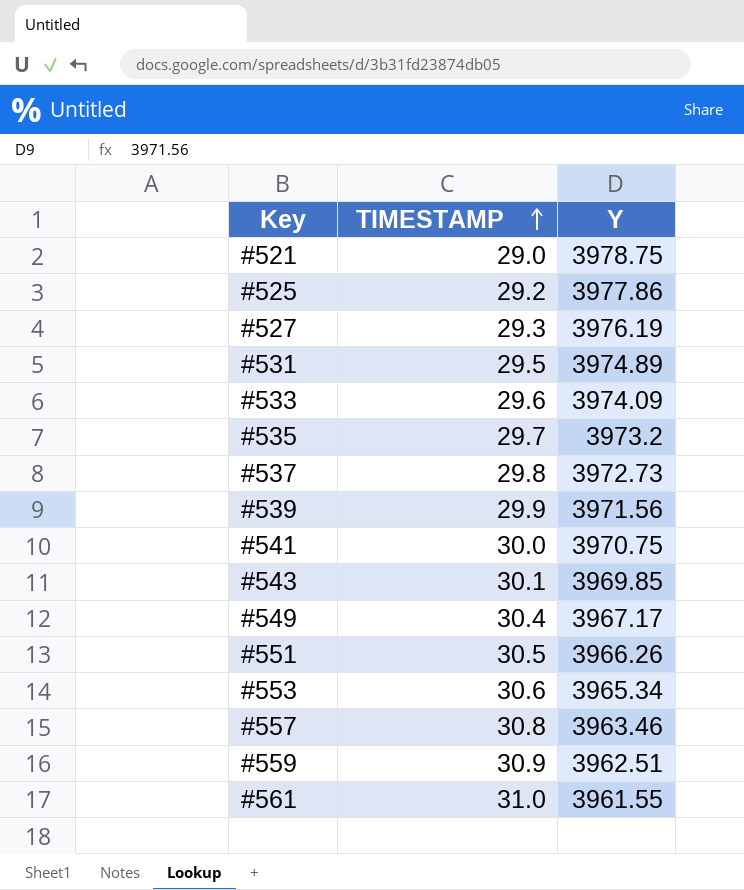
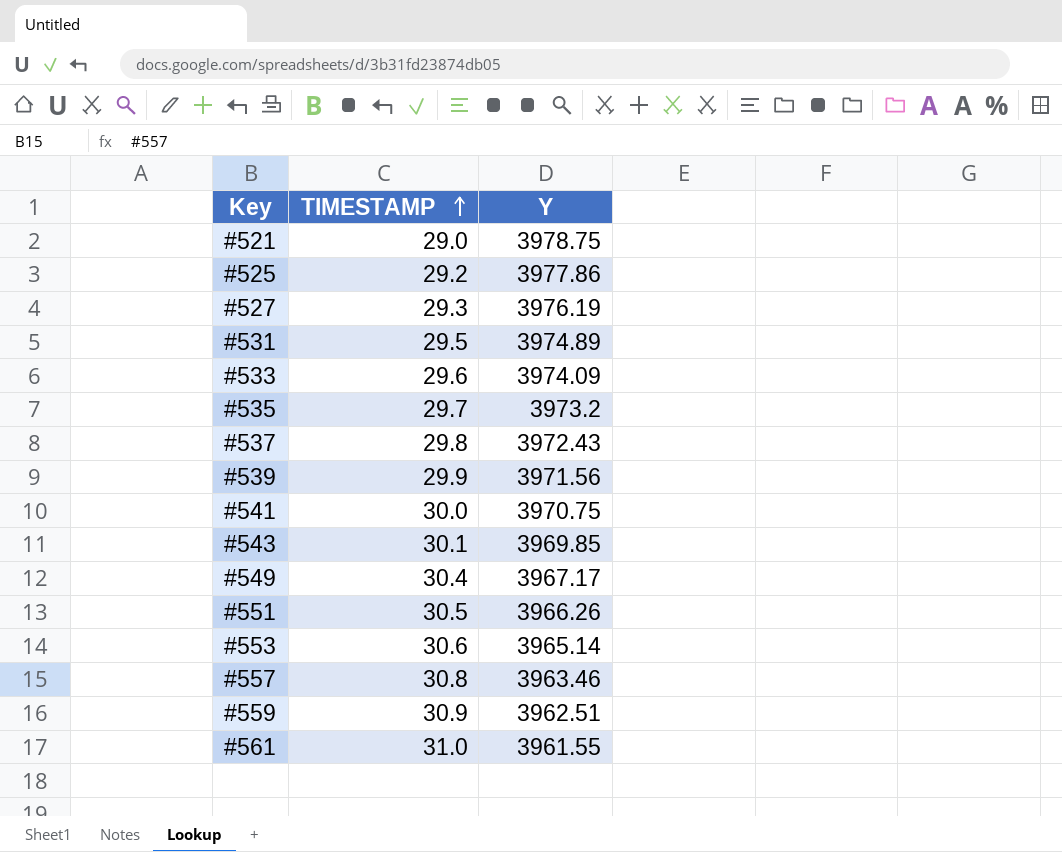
#537 | Y: 3972.73 -> 3972.43
#553 | Y: 3965.34 -> 3965.14

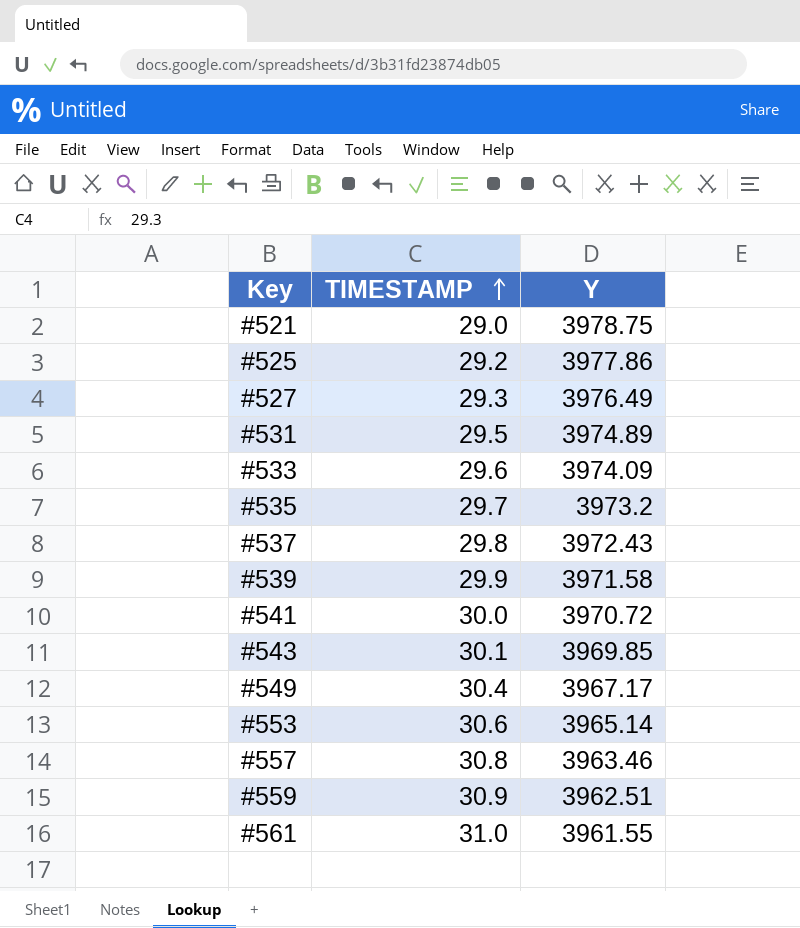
row #551: 30.5 | 3966.26 -> none
#527 | Y: 3976.19 -> 3976.49
#539 | Y: 3971.56 -> 3971.58
#541 | Y: 3970.75 -> 3970.72

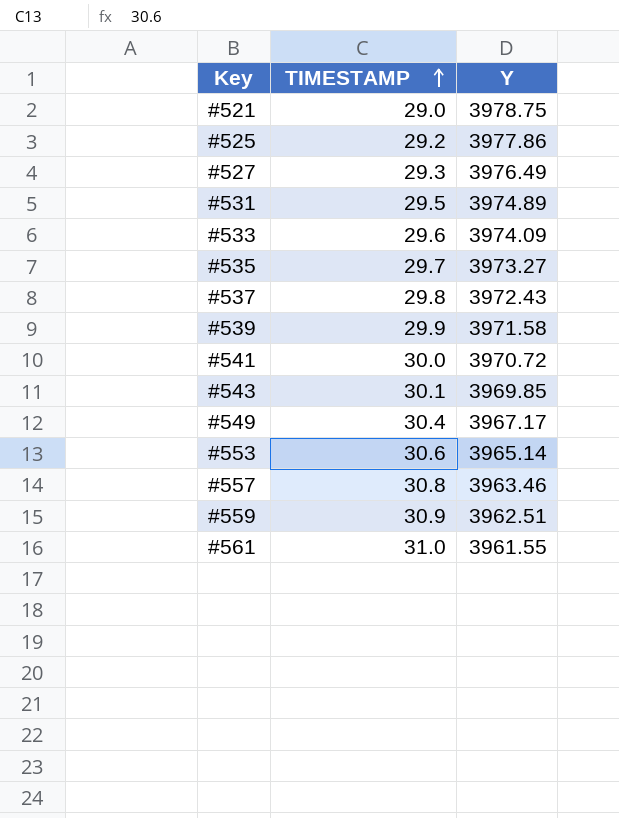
#535 | Y: 3973.2 -> 3973.27

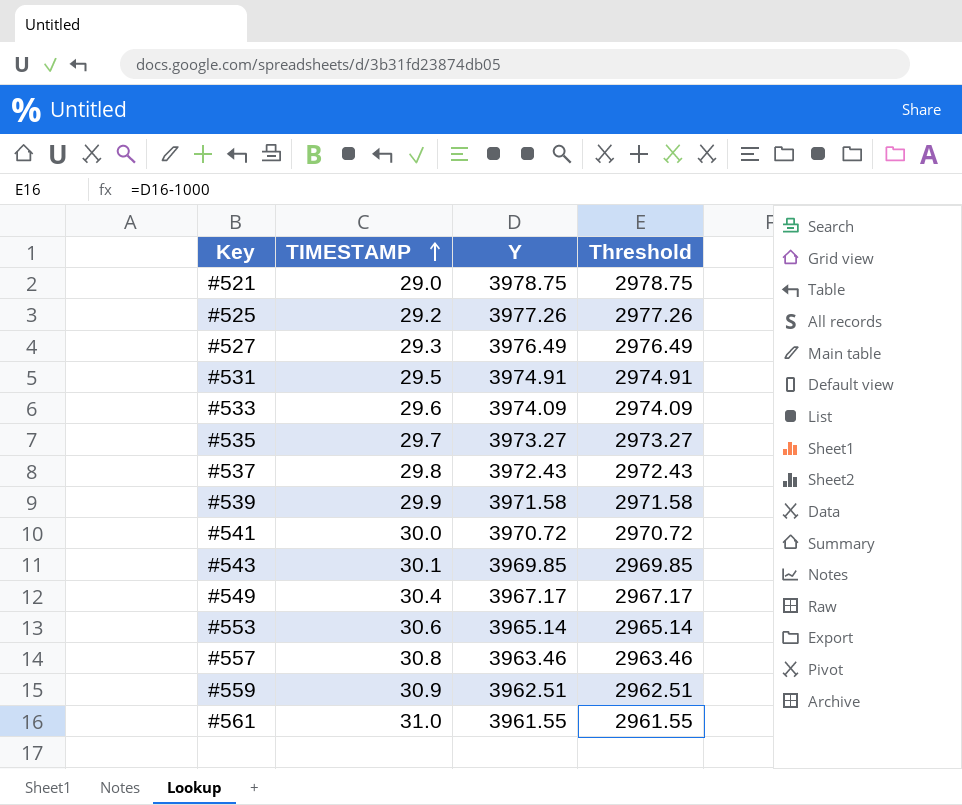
column Threshold | formula: none -> [Y] - 1000
#525 | Y: 3977.86 -> 3977.26
#531 | Y: 3974.89 -> 3974.91

